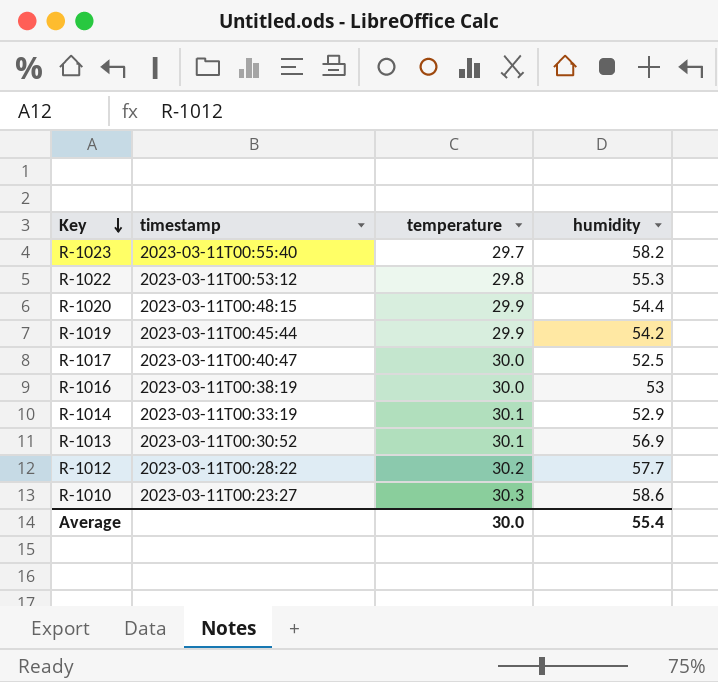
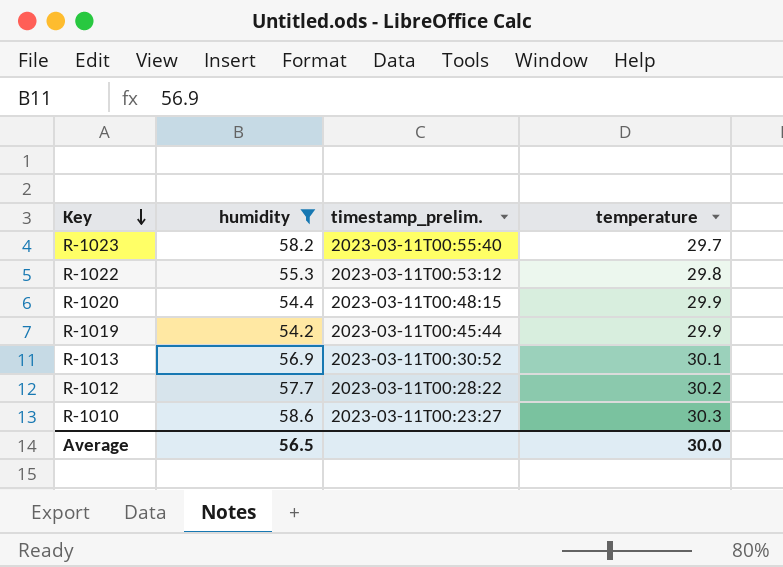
filter: none -> humidity >= 54.2
column humidity | position: 4 -> 2
column name: timestamp -> timestamp_prelim.
Average | humidity: 55.4 -> 56.5

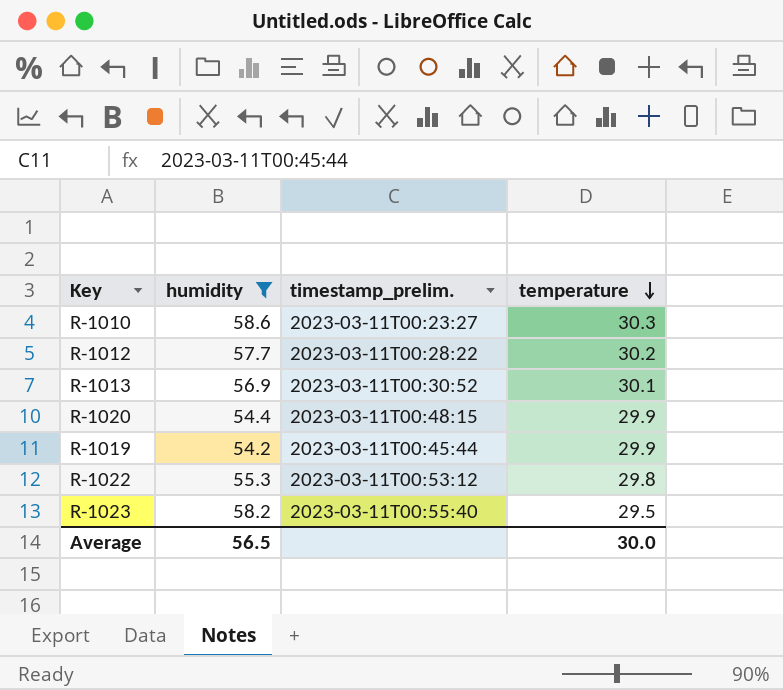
row order: Key descending -> temperature descending
R-1023 | temperature: 29.7 -> 29.5

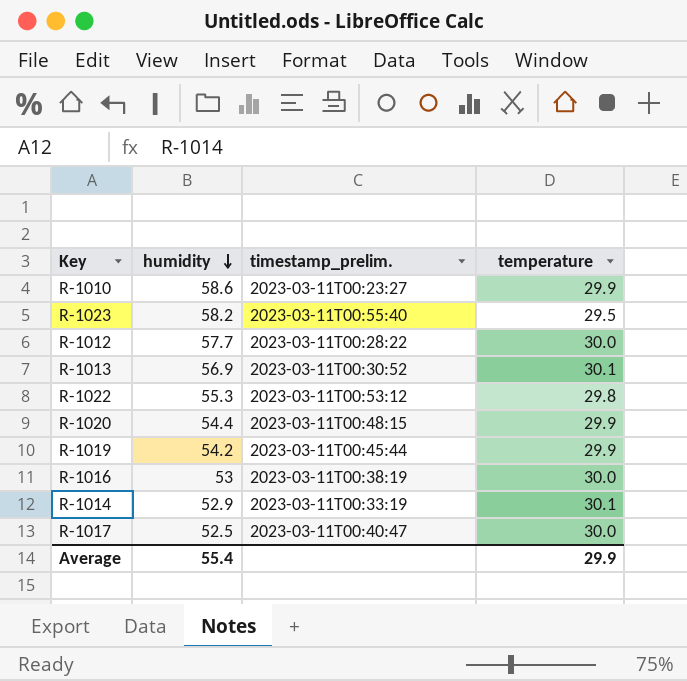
filter: humidity >= 54.2 -> none
row order: temperature descending -> humidity descending
R-1010 | temperature: 30.3 -> 29.9
R-1012 | temperature: 30.2 -> 30.0
Average | humidity: 56.5 -> 55.4
Average | temperature: 30.0 -> 29.9

